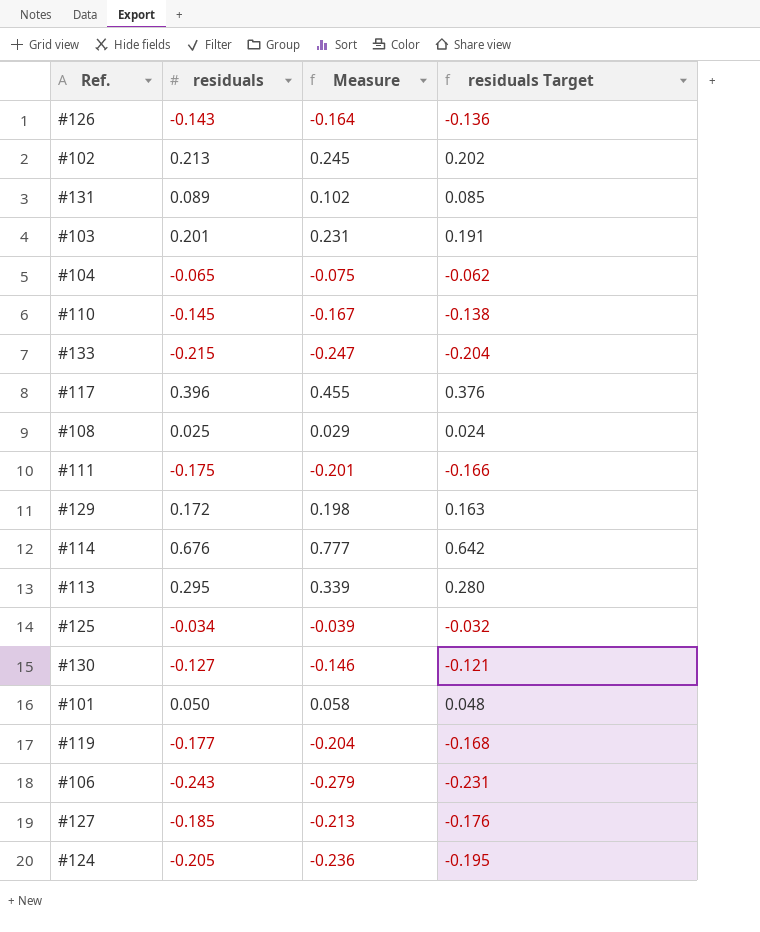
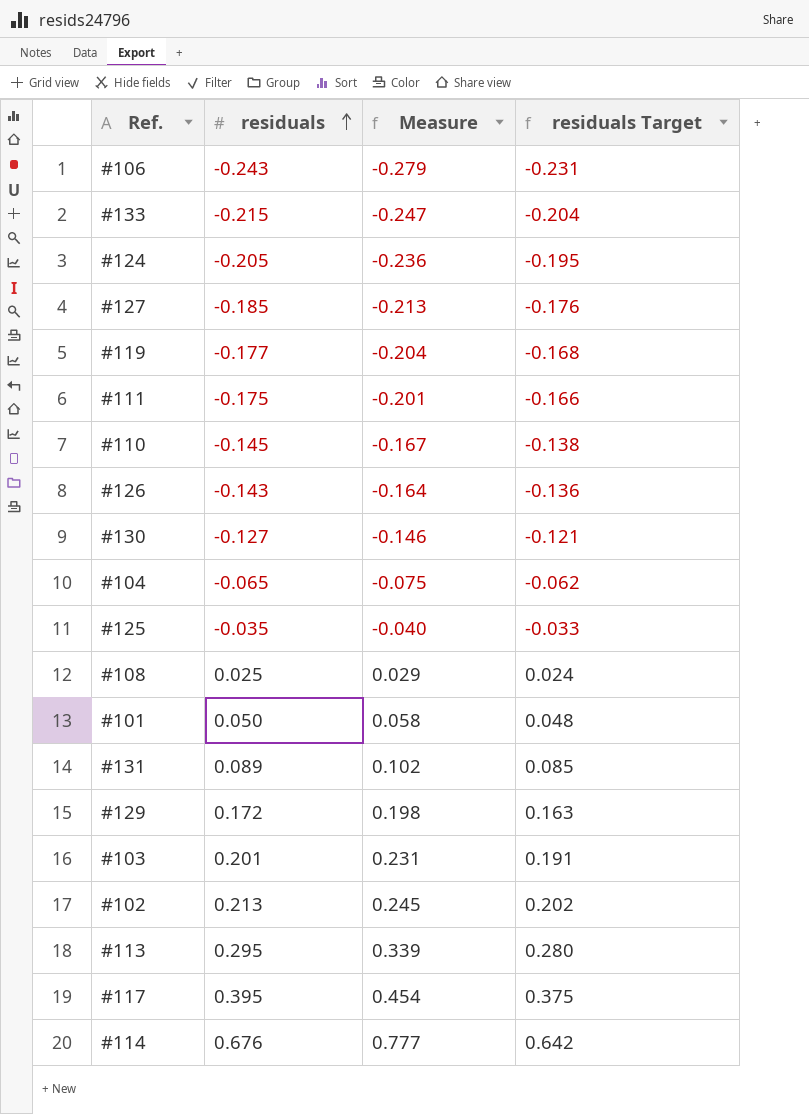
row order: none -> residuals ascending
#125 | residuals: -0.034 -> -0.035
#125 | Measure: -0.039 -> -0.040
#125 | residuals Target: -0.032 -> -0.033
#117 | residuals: 0.396 -> 0.395
#117 | Measure: 0.455 -> 0.454
#117 | residuals Target: 0.376 -> 0.375

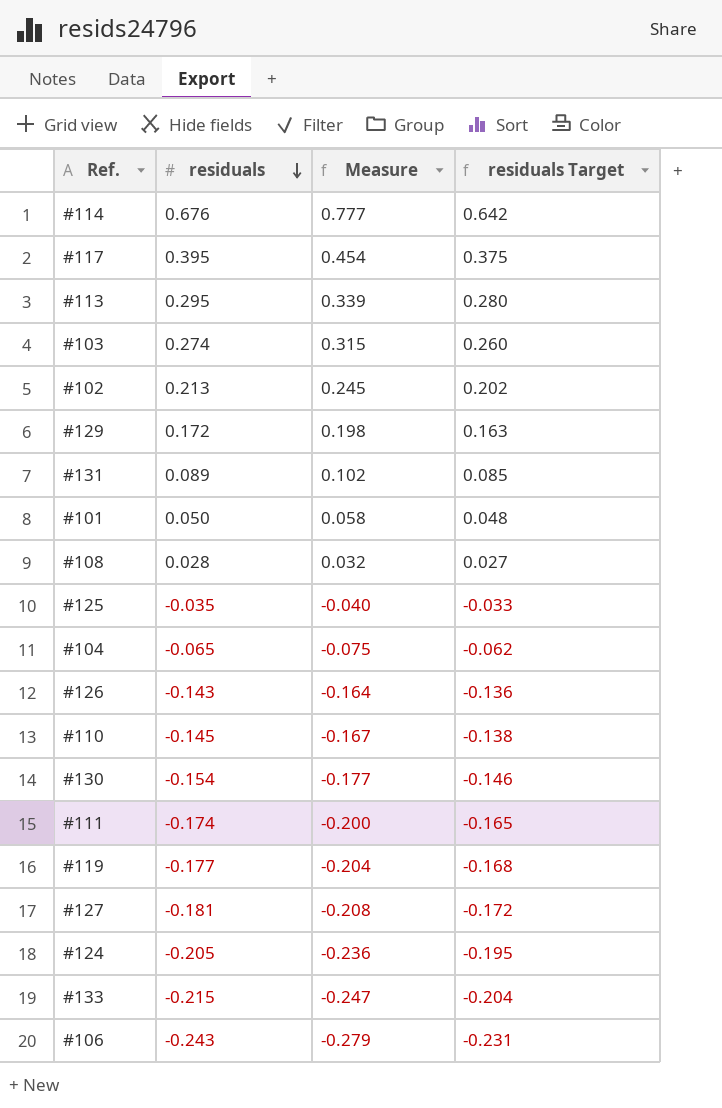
row order: residuals ascending -> residuals descending
#103 | residuals: 0.201 -> 0.274
#103 | Measure: 0.231 -> 0.315
#103 | residuals Target: 0.191 -> 0.260
#108 | residuals: 0.025 -> 0.028
#108 | Measure: 0.029 -> 0.032
#108 | residuals Target: 0.024 -> 0.027
#130 | residuals: -0.127 -> -0.154
#130 | Measure: -0.146 -> -0.177
#130 | residuals Target: -0.121 -> -0.146
#111 | residuals: -0.175 -> -0.174
#111 | Measure: -0.201 -> -0.200
#111 | residuals Target: -0.166 -> -0.165
#127 | residuals: -0.185 -> -0.181
#127 | Measure: -0.213 -> -0.208
#127 | residuals Target: -0.176 -> -0.172

